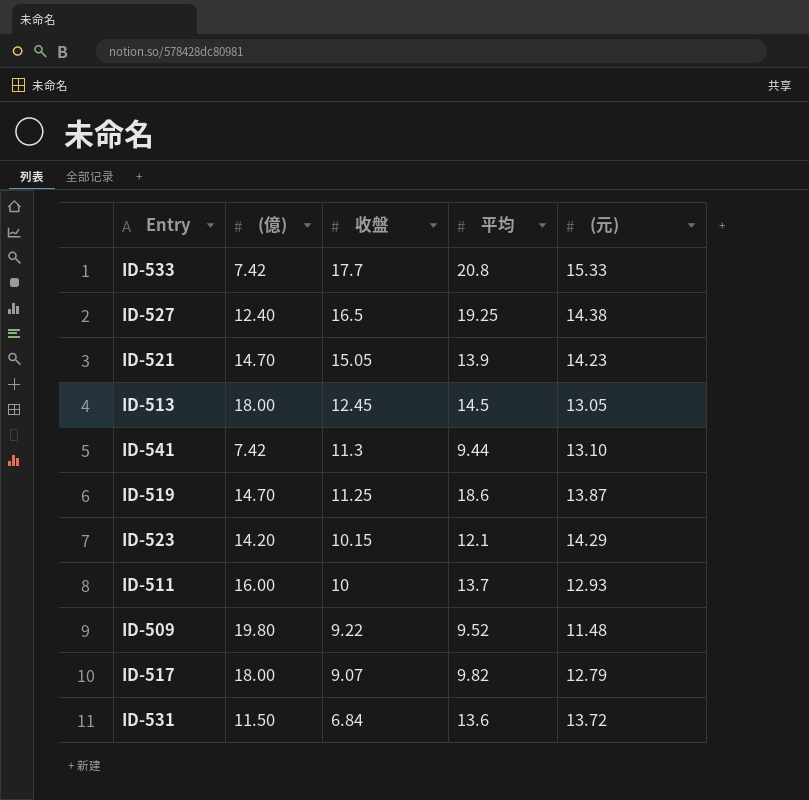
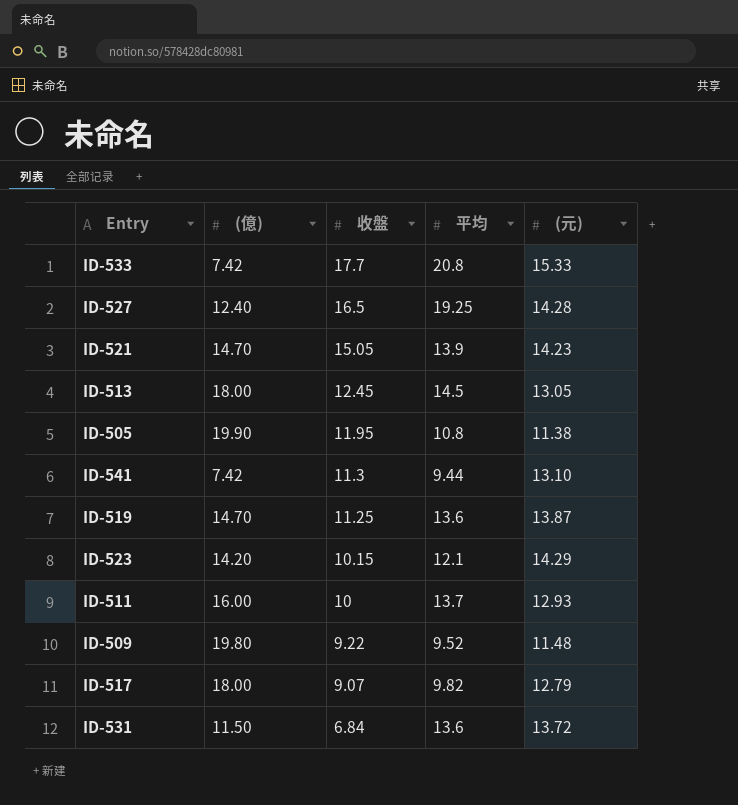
ID-527 | (元): 14.38 -> 14.28
row ID-505: none -> 19.90 | 11.95 | 10.8 | 11.38
ID-519 | 平均: 18.6 -> 13.6

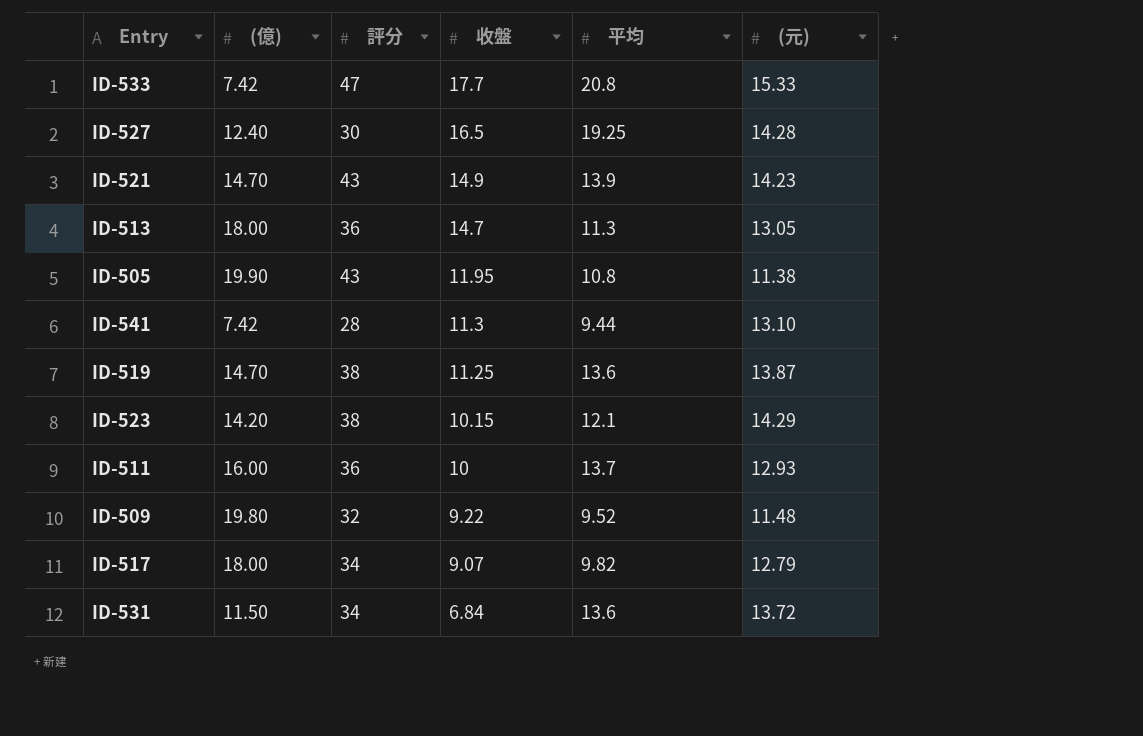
column 評分 | position: none -> 3
ID-521 | 收盤: 15.05 -> 14.9
ID-513 | 收盤: 12.45 -> 14.7
ID-513 | 平均: 14.5 -> 11.3

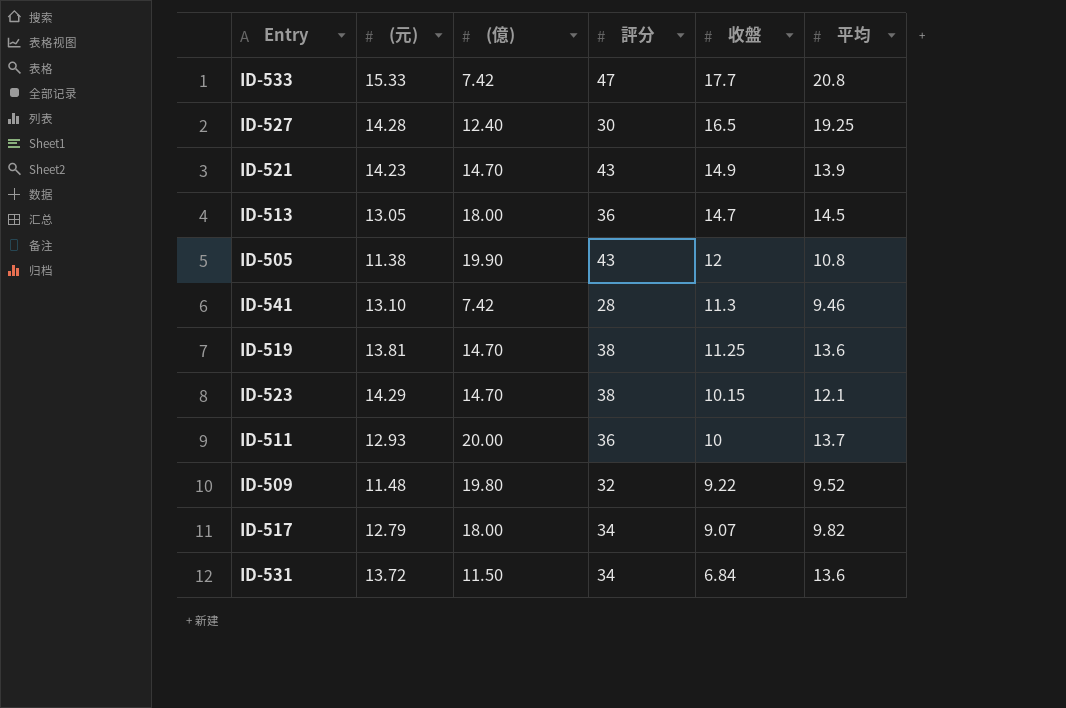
column (元) | position: 6 -> 2
ID-513 | 平均: 11.3 -> 14.5
ID-505 | 收盤: 11.95 -> 12
ID-541 | 平均: 9.44 -> 9.46
ID-519 | (元): 13.87 -> 13.81
ID-523 | (億): 14.20 -> 14.70
ID-511 | (億): 16.00 -> 20.00

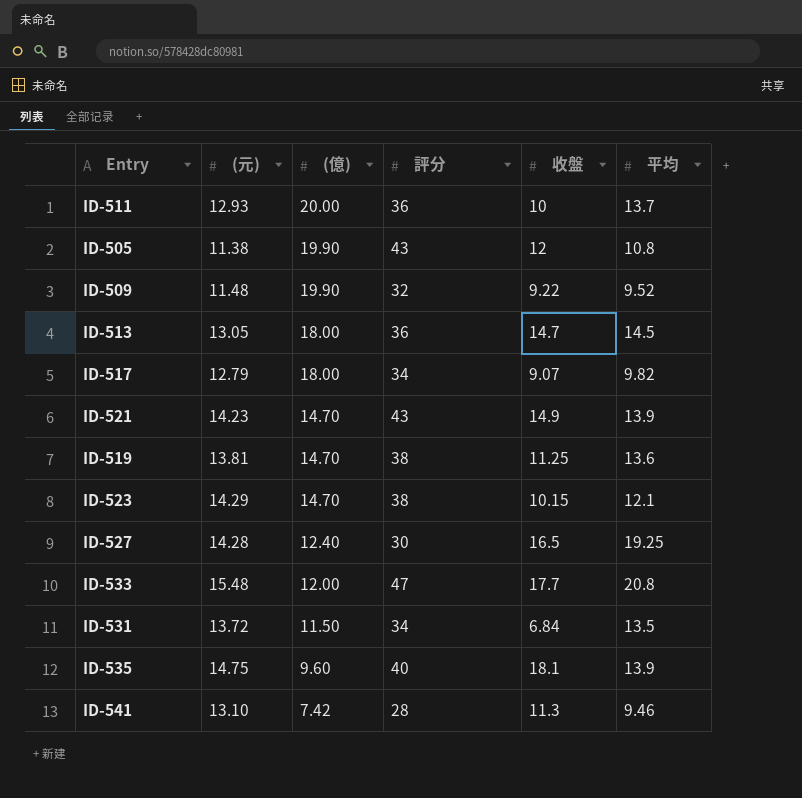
row order: 收盤 descending -> (億) descending
ID-509 | (億): 19.80 -> 19.90
ID-533 | (元): 15.33 -> 15.48
ID-533 | (億): 7.42 -> 12.00
ID-531 | 平均: 13.6 -> 13.5
row ID-535: none -> 14.75 | 9.60 | 40 | 18.1 | 13.9

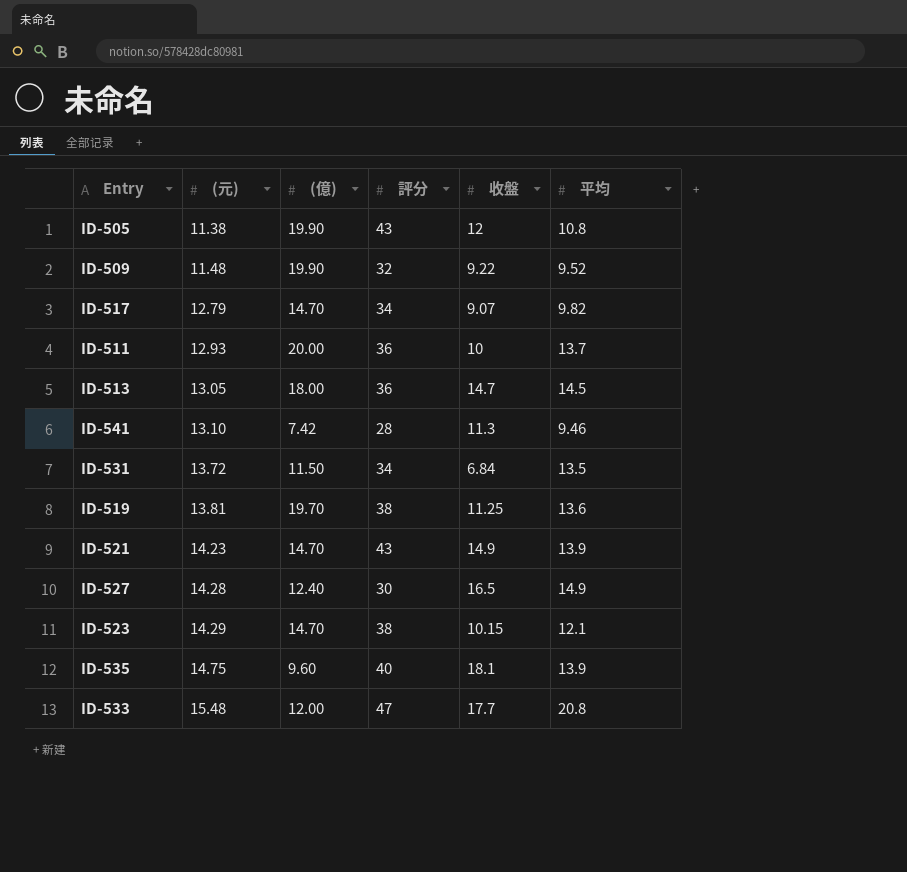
row order: (億) descending -> (元) ascending
ID-517 | (億): 18.00 -> 14.70
ID-519 | (億): 14.70 -> 19.70
ID-527 | 平均: 19.25 -> 14.9

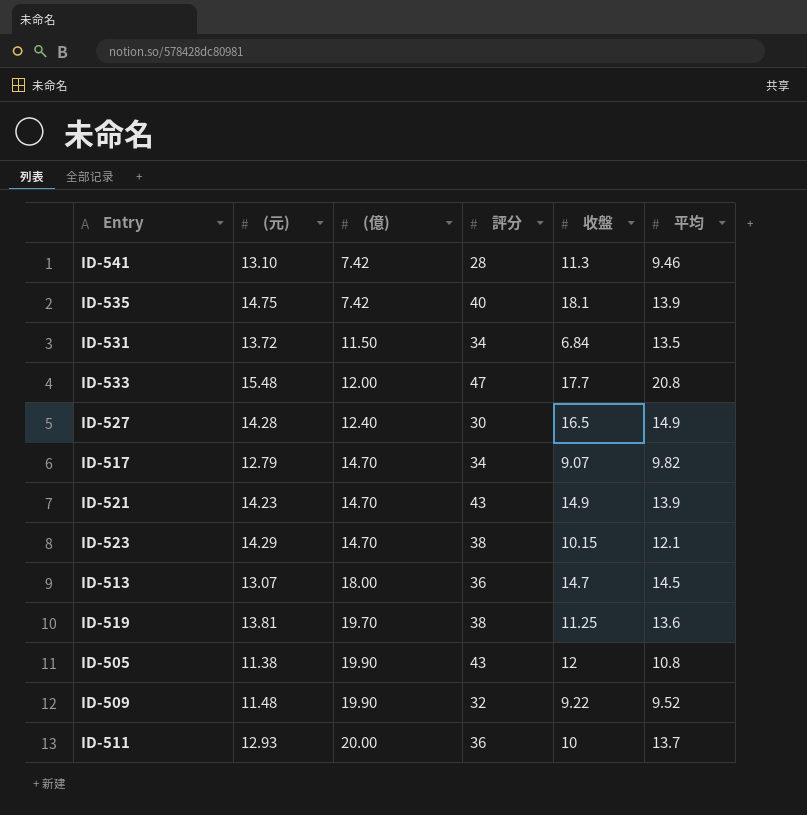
row order: (元) ascending -> (億) ascending
ID-535 | (億): 9.60 -> 7.42
ID-513 | (元): 13.05 -> 13.07

